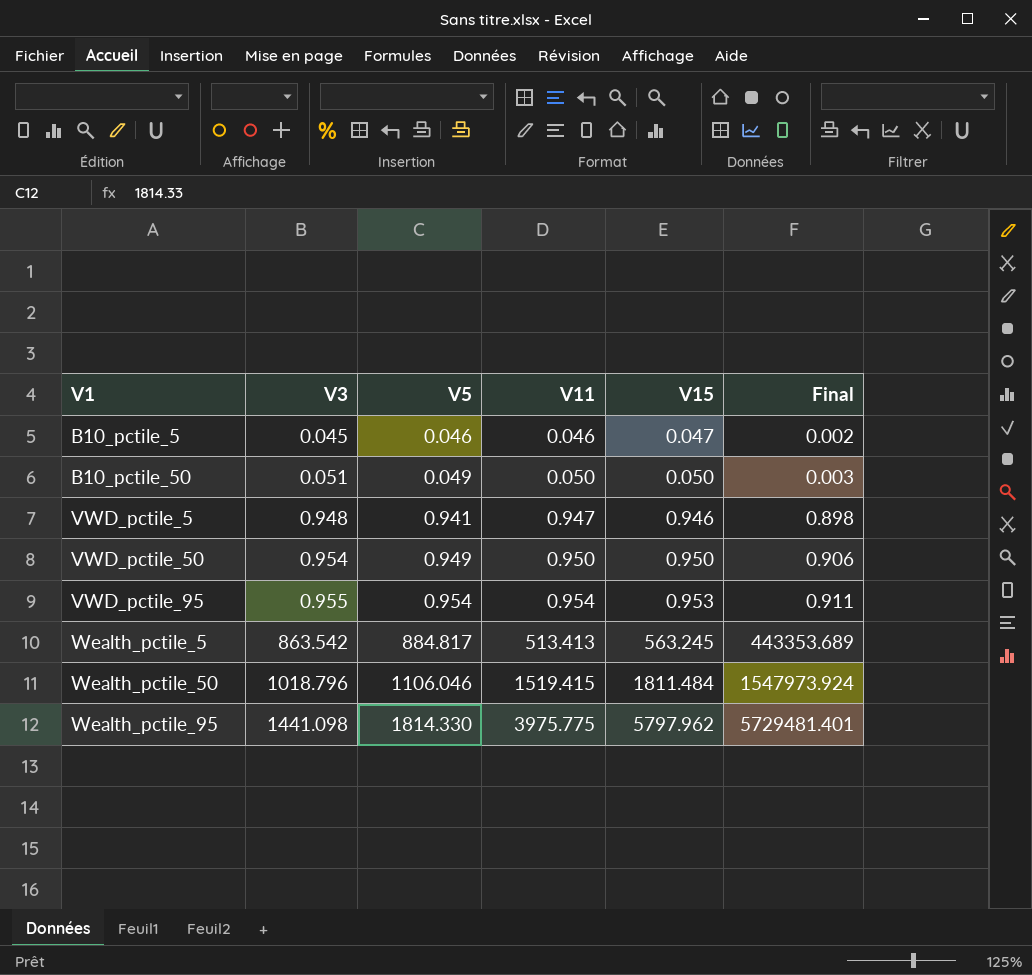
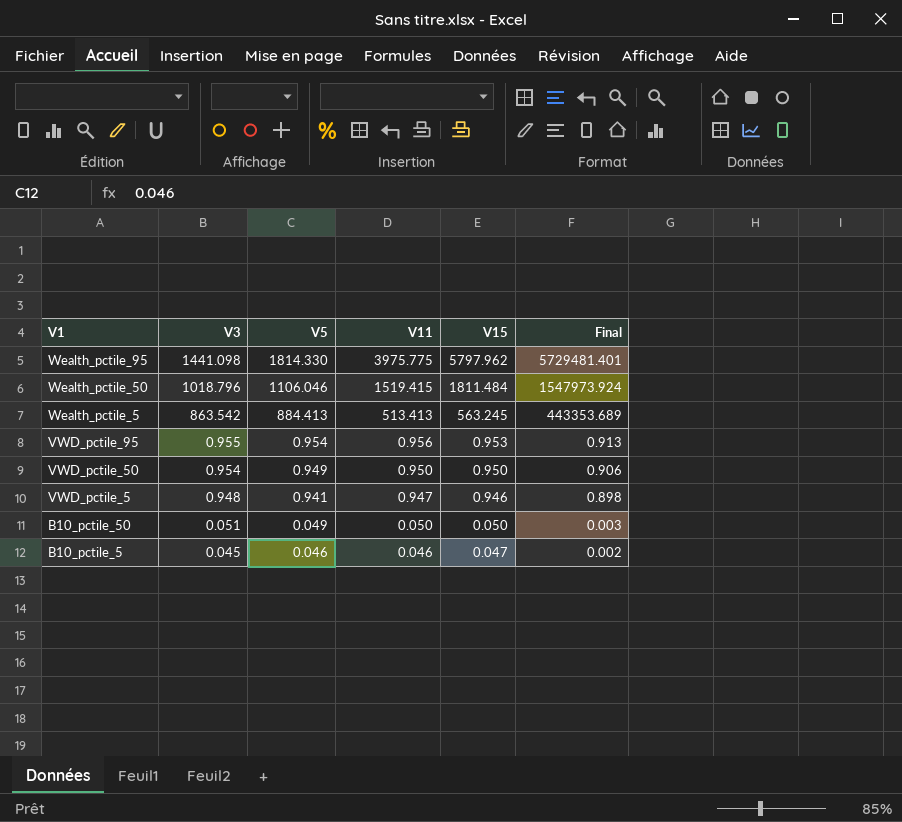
row order: V1 ascending -> V1 descending
Wealth_pctile_5 | V5: 884.817 -> 884.413
VWD_pctile_95 | V11: 0.954 -> 0.956
VWD_pctile_95 | Final: 0.911 -> 0.913

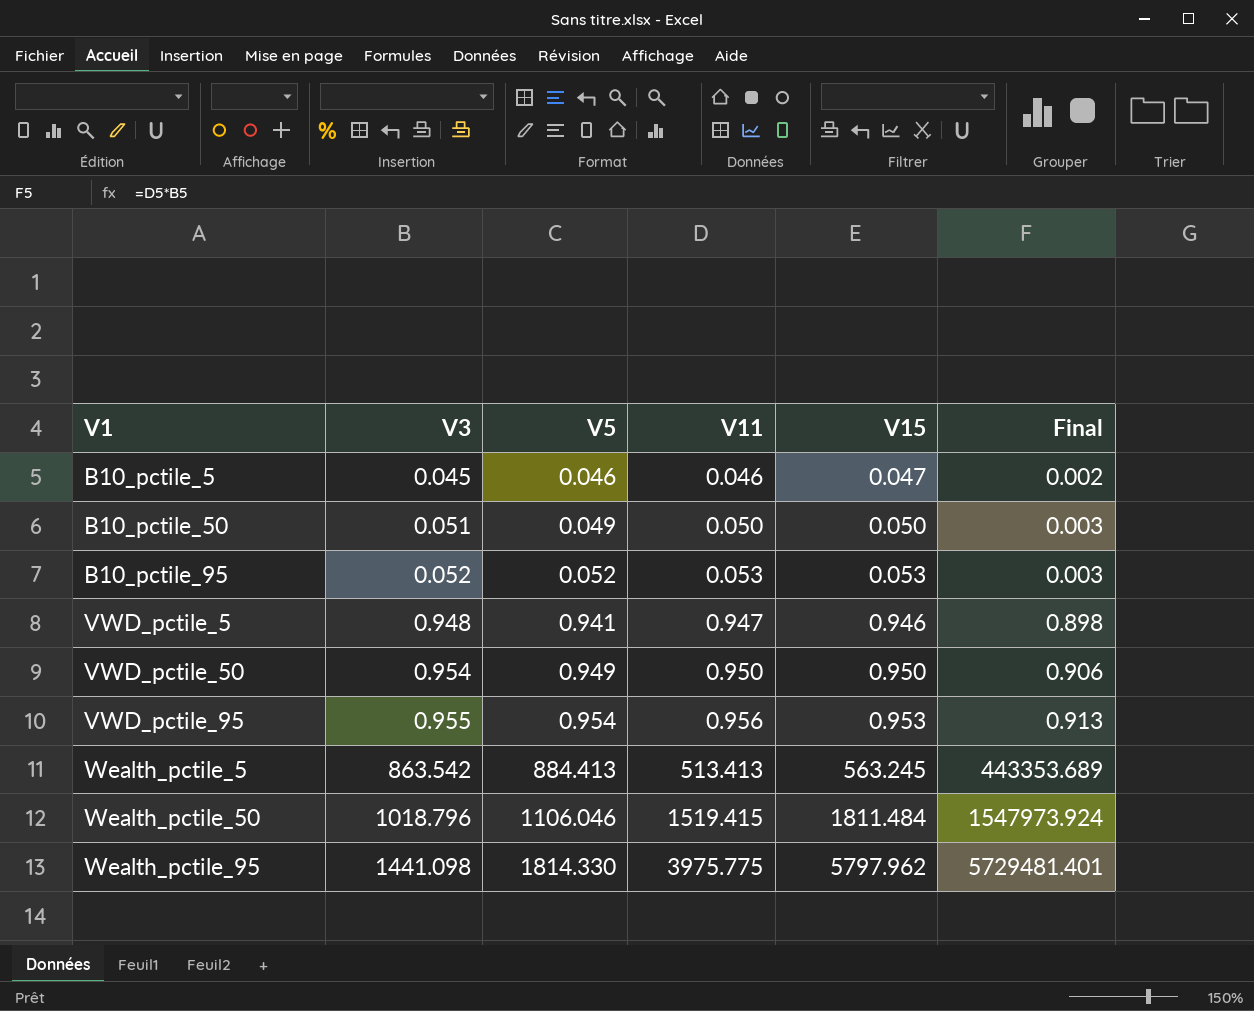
row order: V1 descending -> V1 ascending
row B10_pctile_95: none -> 0.052 | 0.052 | 0.053 | 0.053 | 0.003

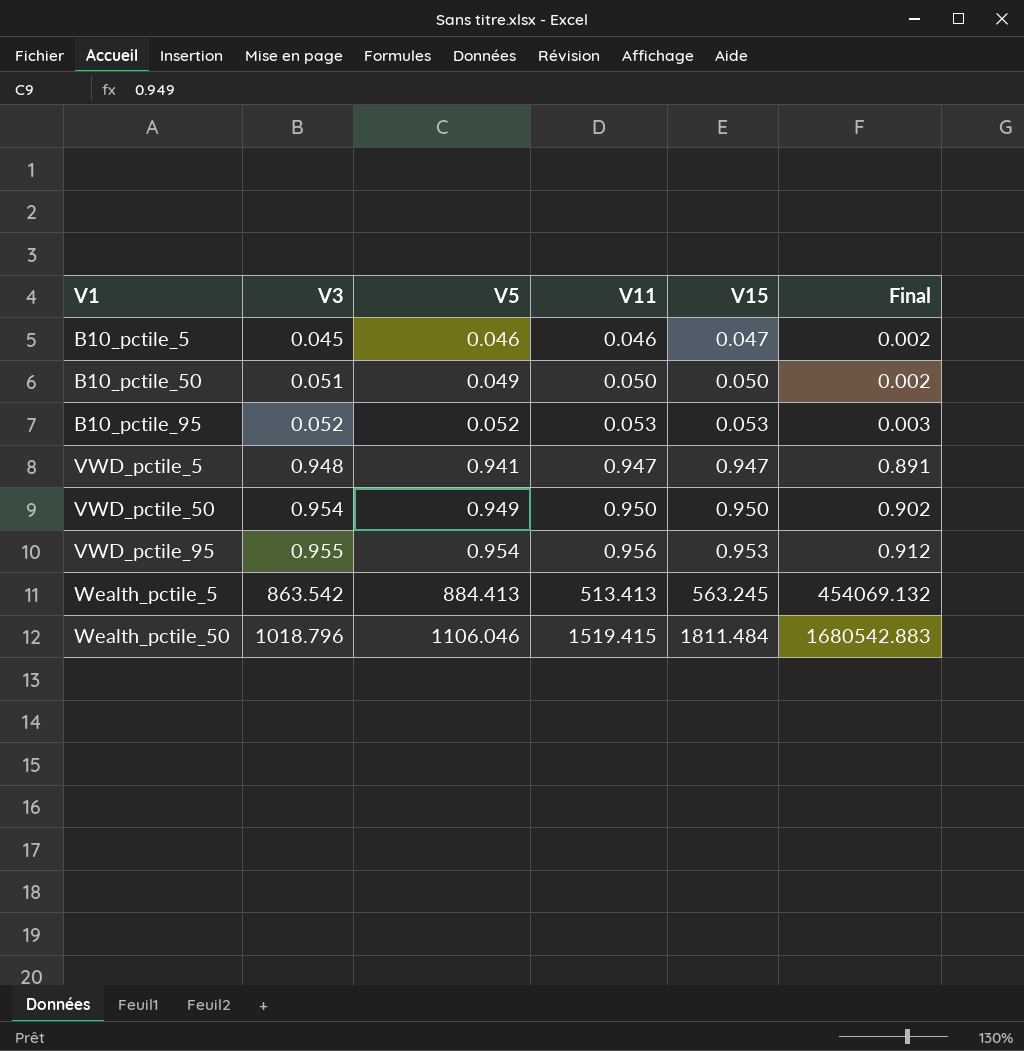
column Final | formula: [V3] * [V11] -> [V5] * [V11]
row Wealth_pctile_95: 1441.098 | 1814.330 | 3975.775 | 5797.962 | 5729481.401 -> none
VWD_pctile_5 | V15: 0.946 -> 0.947

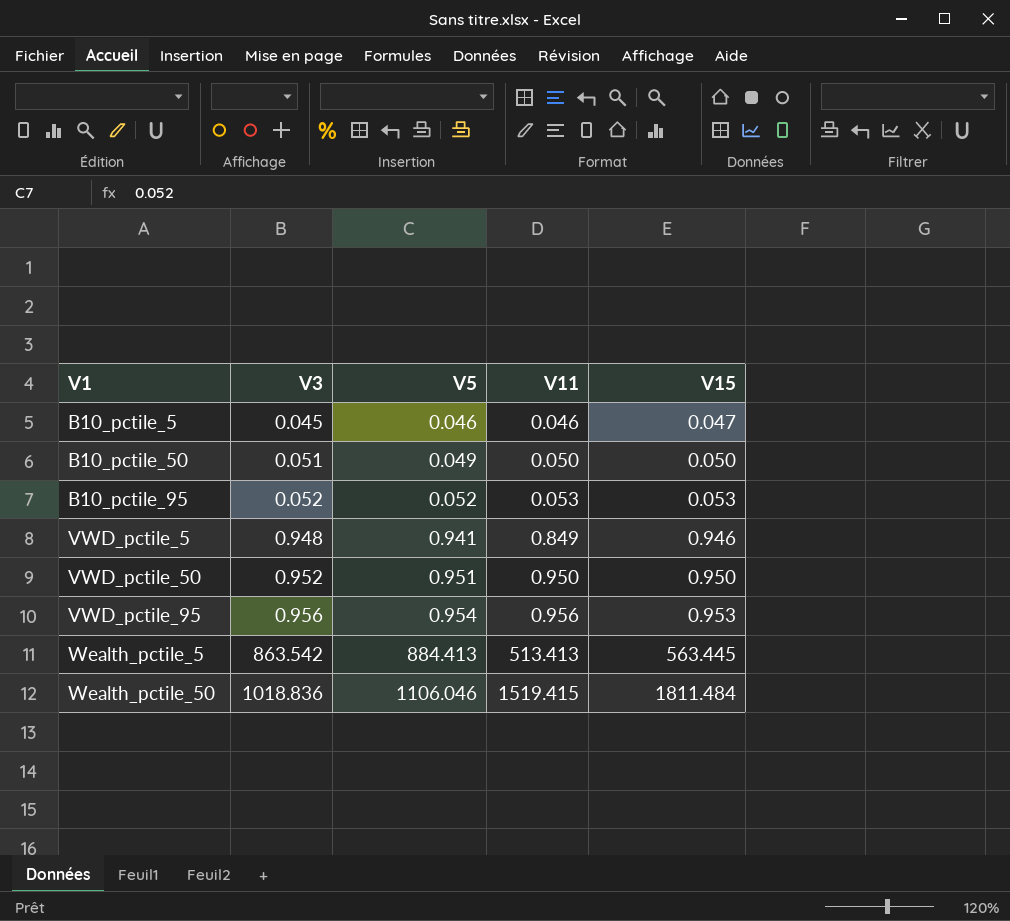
column Final | formula: [V5] * [V11] -> none
VWD_pctile_5 | V11: 0.947 -> 0.849
VWD_pctile_5 | V15: 0.947 -> 0.946
VWD_pctile_50 | V3: 0.954 -> 0.952
VWD_pctile_50 | V5: 0.949 -> 0.951
VWD_pctile_95 | V3: 0.955 -> 0.956
Wealth_pctile_5 | V15: 563.245 -> 563.445
Wealth_pctile_50 | V3: 1018.796 -> 1018.836

